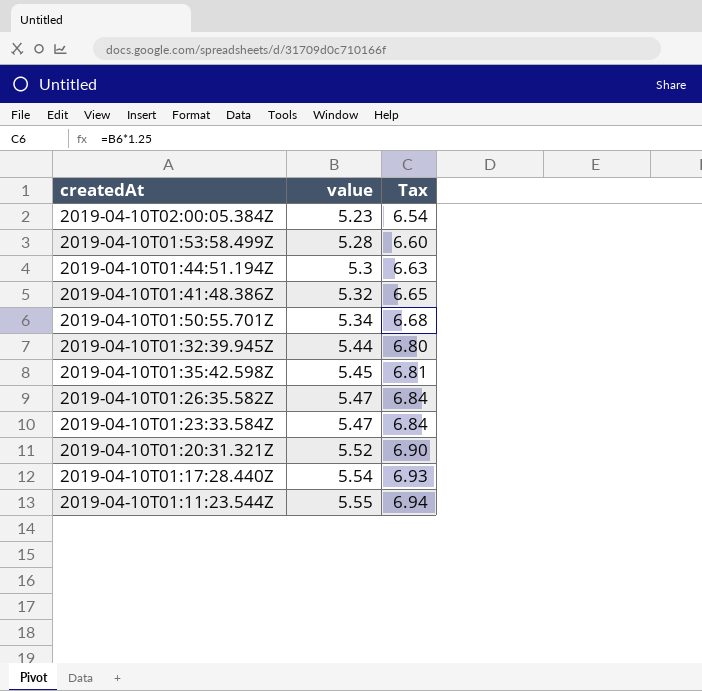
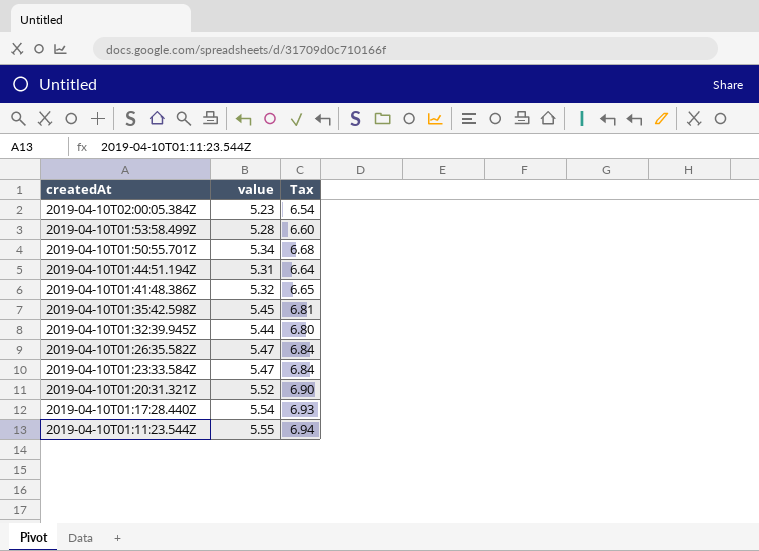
row order: value ascending -> createdAt descending
2019-04-10T01:44:51.194Z | value: 5.3 -> 5.31
2019-04-10T01:44:51.194Z | Tax: 6.63 -> 6.64

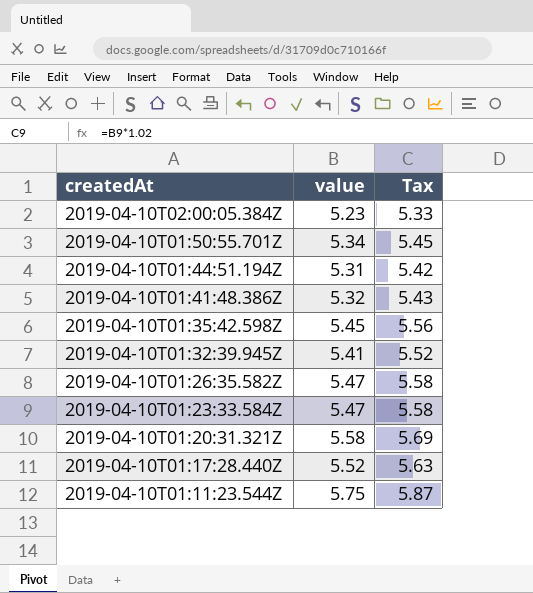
column Tax | formula: [value] * 1.25 -> [value] * 1.02
row 2019-04-10T01:53:58.499Z: 5.28 | 6.60 -> none
2019-04-10T01:32:39.945Z | value: 5.44 -> 5.41
2019-04-10T01:20:31.321Z | value: 5.52 -> 5.58
2019-04-10T01:17:28.440Z | value: 5.54 -> 5.52
2019-04-10T01:11:23.544Z | value: 5.55 -> 5.75

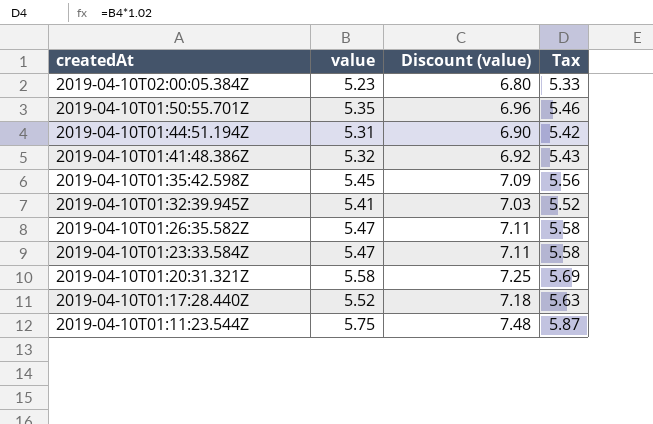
column Discount (value) | formula: none -> [value] * 1.3
2019-04-10T01:50:55.701Z | value: 5.34 -> 5.35
2019-04-10T01:50:55.701Z | Tax: 5.45 -> 5.46

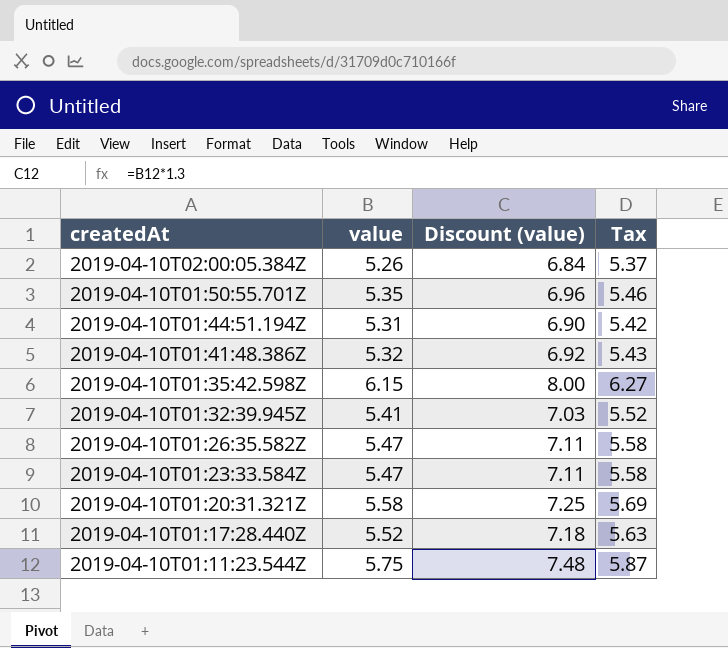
2019-04-10T02:00:05.384Z | value: 5.23 -> 5.26
2019-04-10T02:00:05.384Z | Discount (value): 6.80 -> 6.84
2019-04-10T02:00:05.384Z | Tax: 5.33 -> 5.37
2019-04-10T01:35:42.598Z | value: 5.45 -> 6.15
2019-04-10T01:35:42.598Z | Discount (value): 7.09 -> 8.00
2019-04-10T01:35:42.598Z | Tax: 5.56 -> 6.27

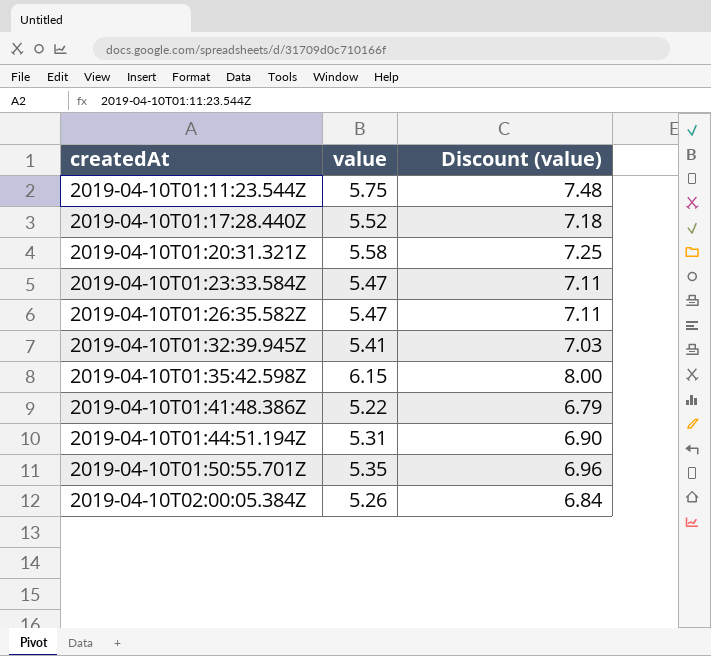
row order: createdAt descending -> createdAt ascending
column Tax | formula: [value] * 1.02 -> none
2019-04-10T01:41:48.386Z | value: 5.32 -> 5.22
2019-04-10T01:41:48.386Z | Discount (value): 6.92 -> 6.79

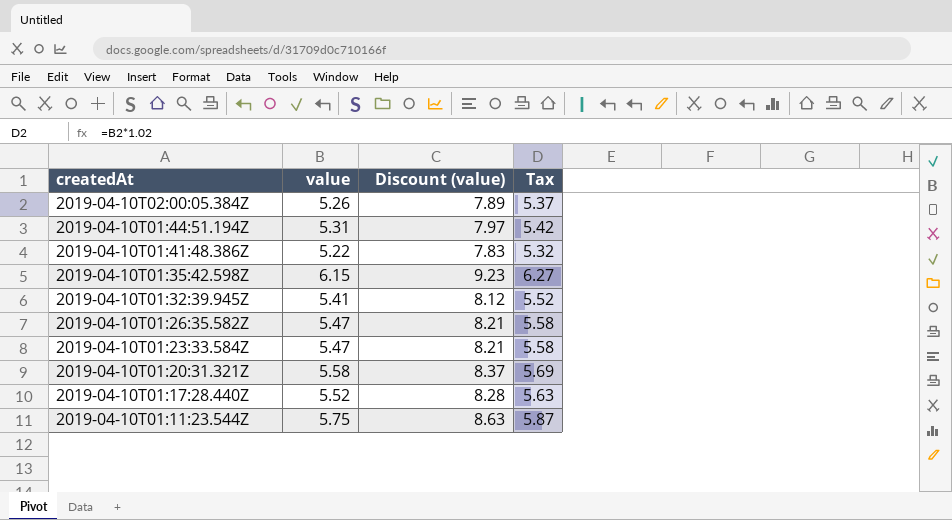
row order: createdAt ascending -> createdAt descending
column Discount (value) | formula: [value] * 1.3 -> [value] * 1.5
column Tax | formula: none -> [value] * 1.02
row 2019-04-10T01:50:55.701Z: 5.35 | 6.96 -> none

